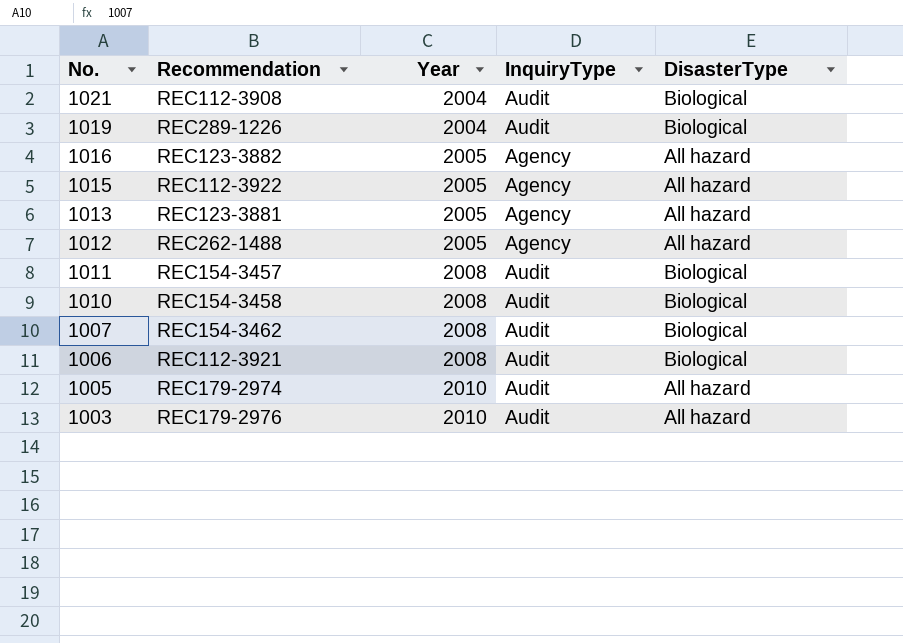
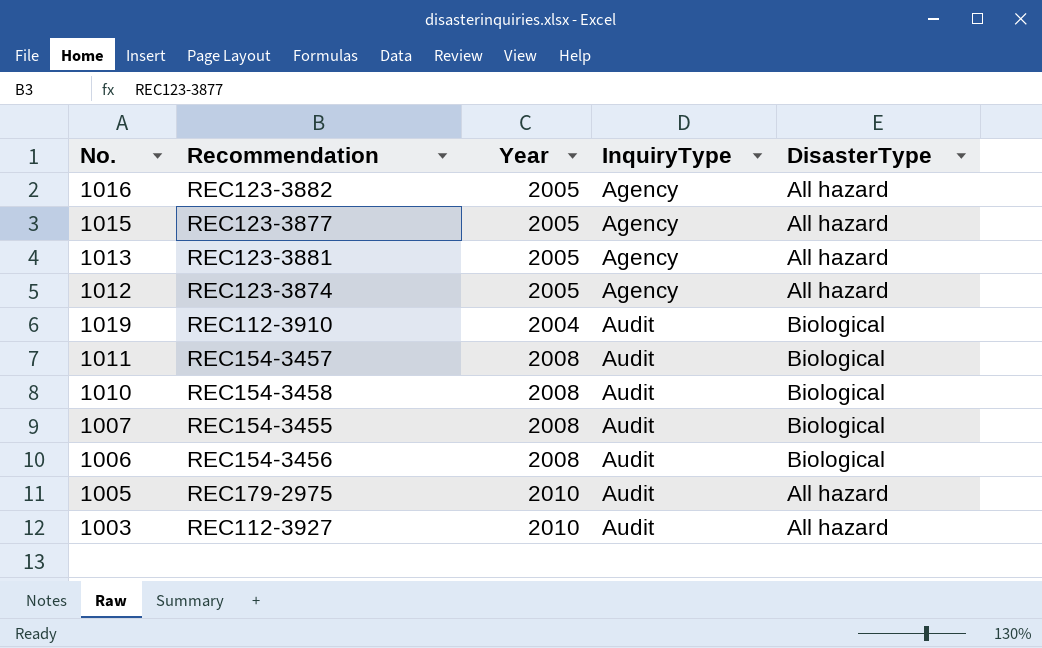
row order: No. descending -> InquiryType ascending
row 1021: REC112-3908 | 2004 | Audit | Biological -> none
1015 | Recommendation: REC112-3922 -> REC123-3877
1012 | Recommendation: REC262-1488 -> REC123-3874
1019 | Recommendation: REC289-1226 -> REC112-3910
1007 | Recommendation: REC154-3462 -> REC154-3455
1006 | Recommendation: REC112-3921 -> REC154-3456
1005 | Recommendation: REC179-2974 -> REC179-2975
1003 | Recommendation: REC179-2976 -> REC112-3927

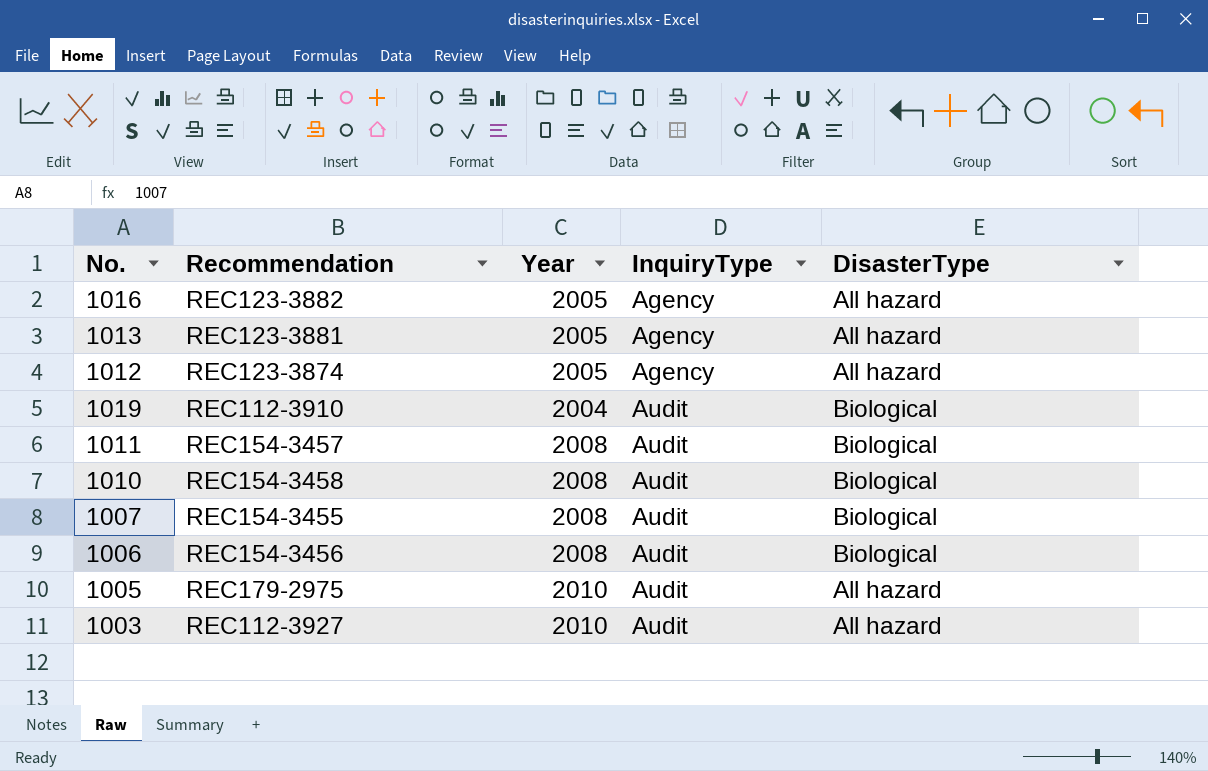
row 1015: REC123-3877 | 2005 | Agency | All hazard -> none

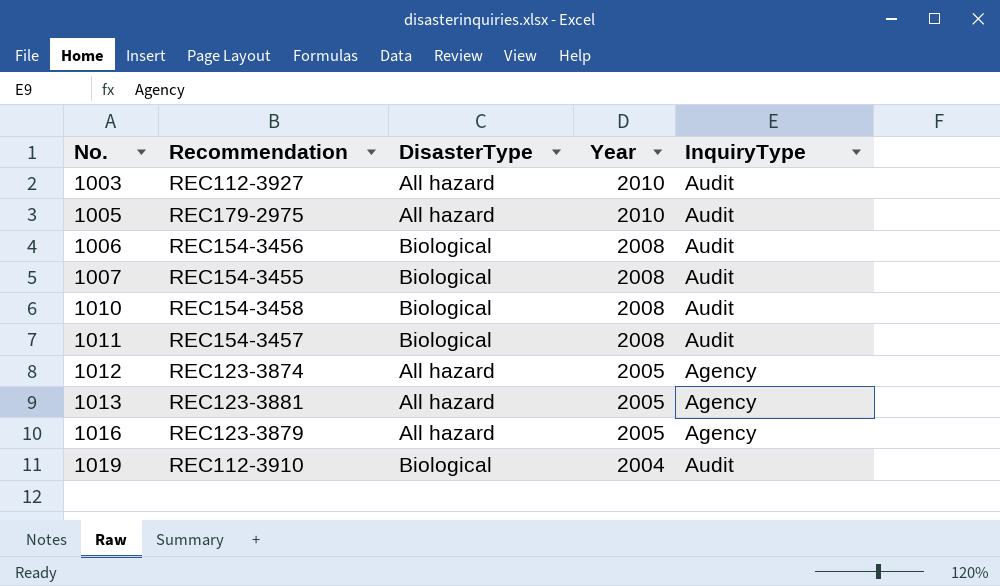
row order: InquiryType ascending -> No. ascending
column DisasterType | position: 5 -> 3
1016 | Recommendation: REC123-3882 -> REC123-3879

